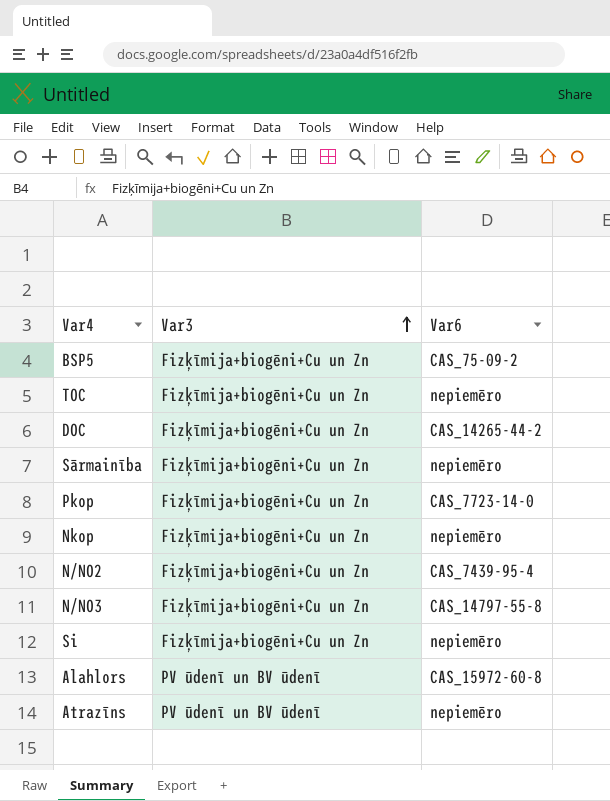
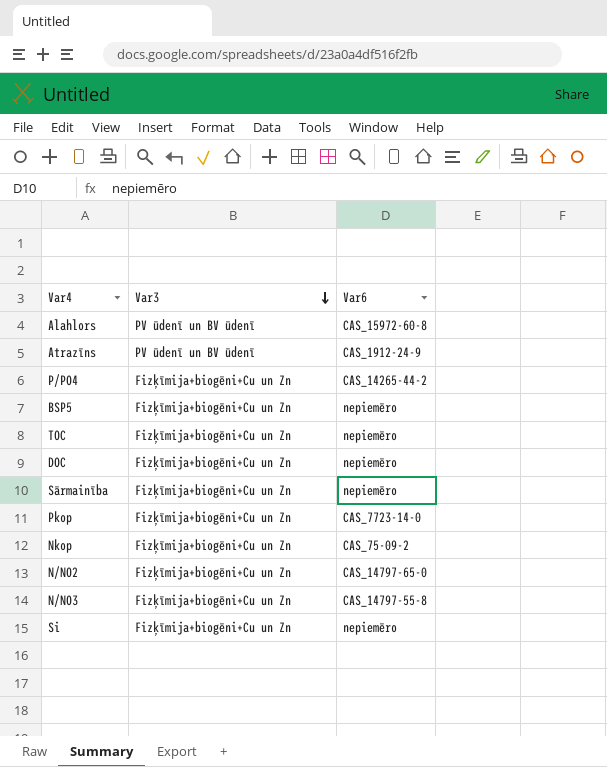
row order: Var3 ascending -> Var3 descending
Atrazīns | Var6: nepiemēro -> CAS_1912-24-9
row P/PO4: none -> Fizķīmija+biogēni+Cu un Zn | CAS_14265-44-2
BSP5 | Var6: CAS_75-09-2 -> nepiemēro
DOC | Var6: CAS_14265-44-2 -> nepiemēro
Nkop | Var6: nepiemēro -> CAS_75-09-2
N/NO2 | Var6: CAS_7439-95-4 -> CAS_14797-65-0

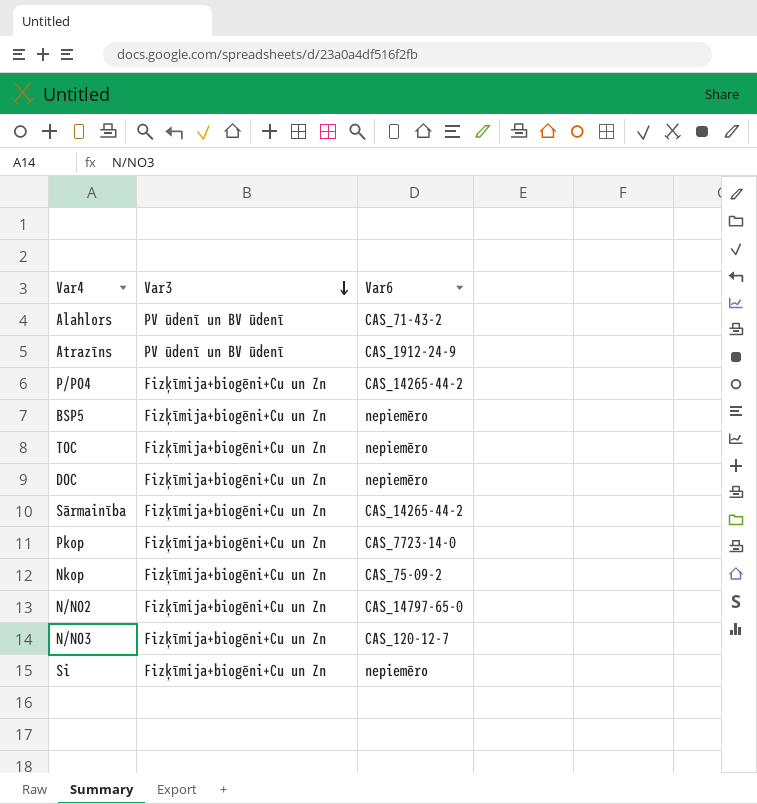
Alahlors | Var6: CAS_15972-60-8 -> CAS_71-43-2
Sārmainība | Var6: nepiemēro -> CAS_14265-44-2
N/NO3 | Var6: CAS_14797-55-8 -> CAS_120-12-7

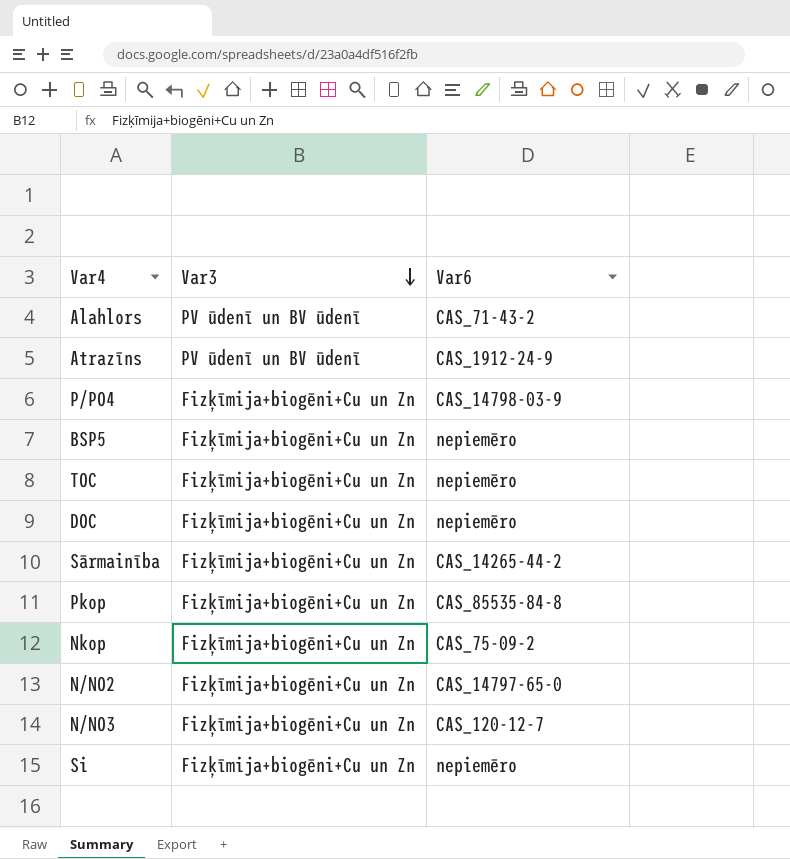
P/PO4 | Var6: CAS_14265-44-2 -> CAS_14798-03-9
Pkop | Var6: CAS_7723-14-0 -> CAS_85535-84-8

